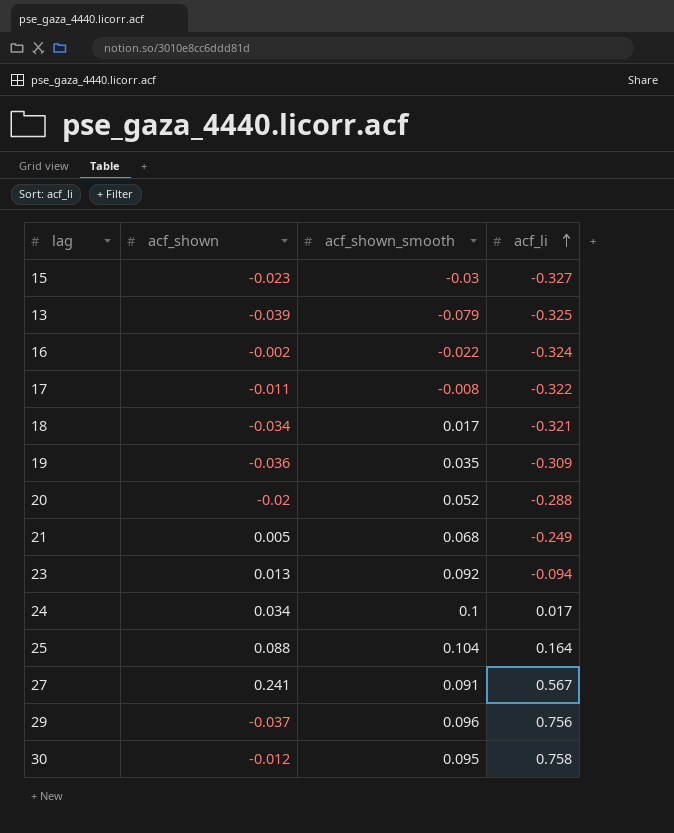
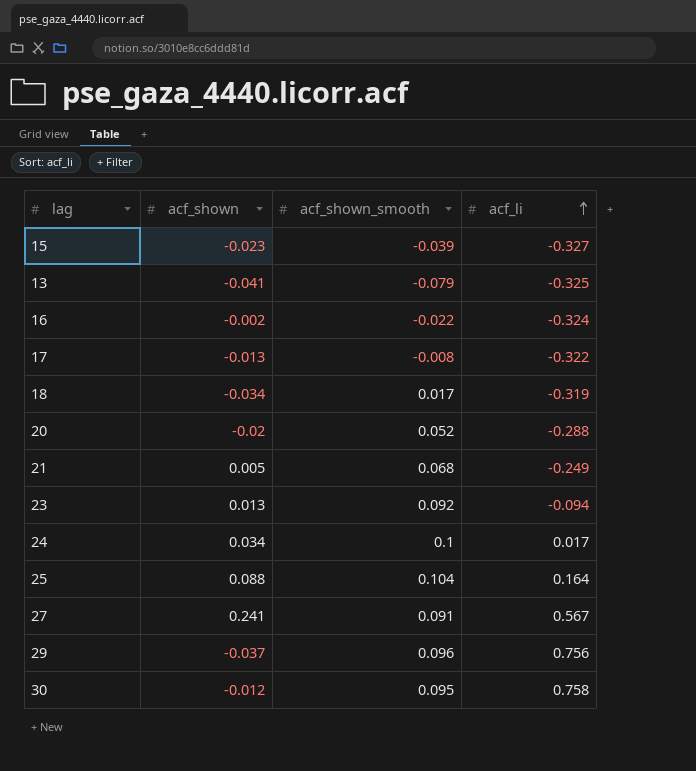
row 19: -0.036 | 0.035 | -0.309 -> none
15 | acf_shown_smooth: -0.03 -> -0.039
13 | acf_shown: -0.039 -> -0.041
17 | acf_shown: -0.011 -> -0.013
18 | acf_li: -0.321 -> -0.319

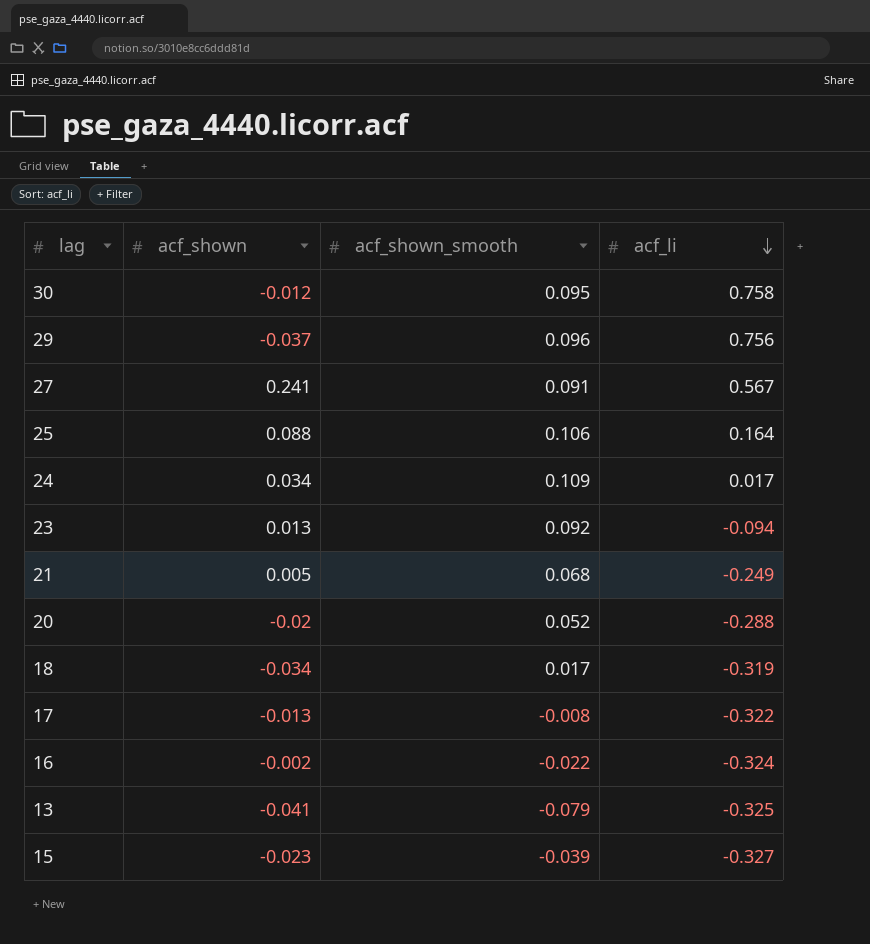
row order: acf_li ascending -> acf_li descending
25 | acf_shown_smooth: 0.104 -> 0.106
24 | acf_shown_smooth: 0.1 -> 0.109

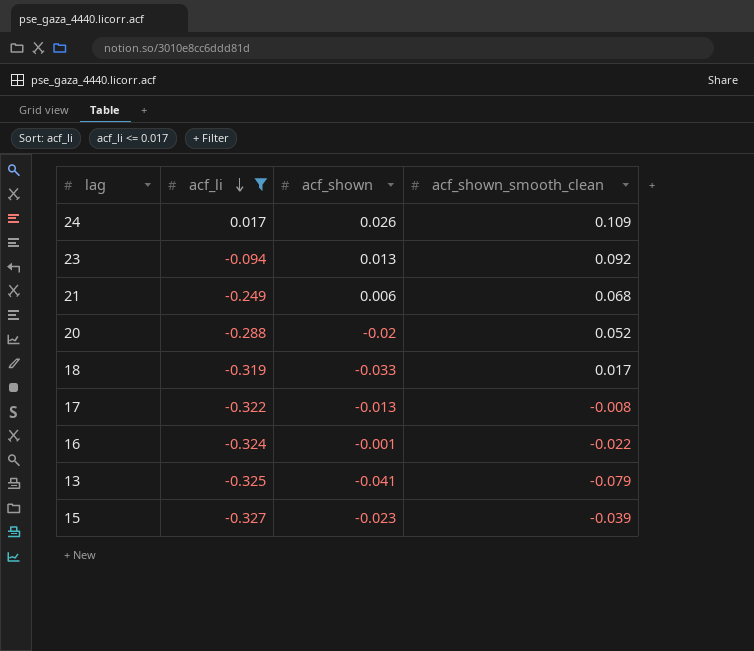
filter: none -> acf_li <= 0.017
column acf_li | position: 4 -> 2
column name: acf_shown_smooth -> acf_shown_smooth_clean
24 | acf_shown: 0.034 -> 0.026
21 | acf_shown: 0.005 -> 0.006
18 | acf_shown: -0.034 -> -0.033
16 | acf_shown: -0.002 -> -0.001

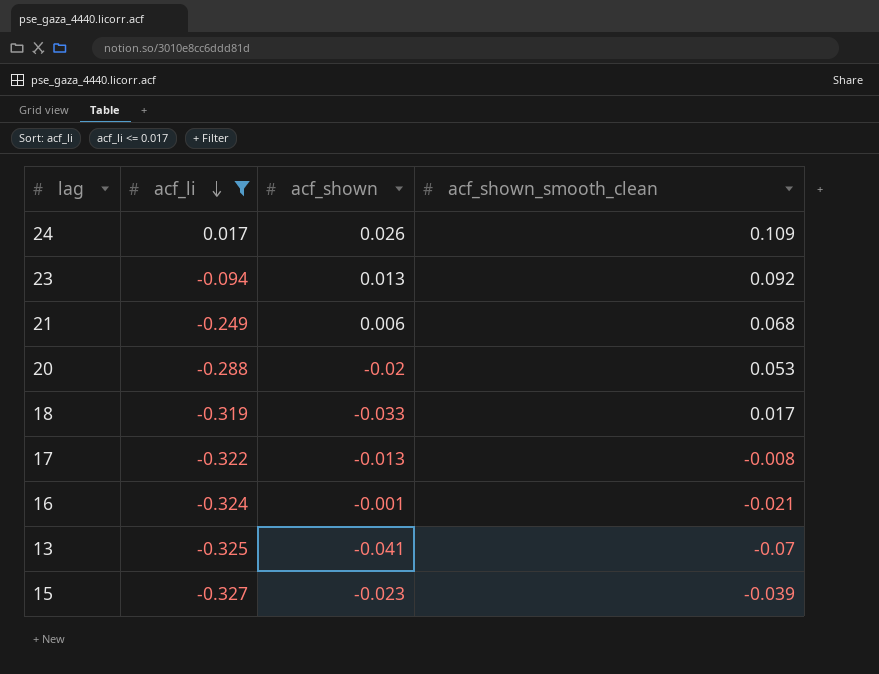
20 | acf_shown_smooth_clean: 0.052 -> 0.053
16 | acf_shown_smooth_clean: -0.022 -> -0.021
13 | acf_shown_smooth_clean: -0.079 -> -0.07

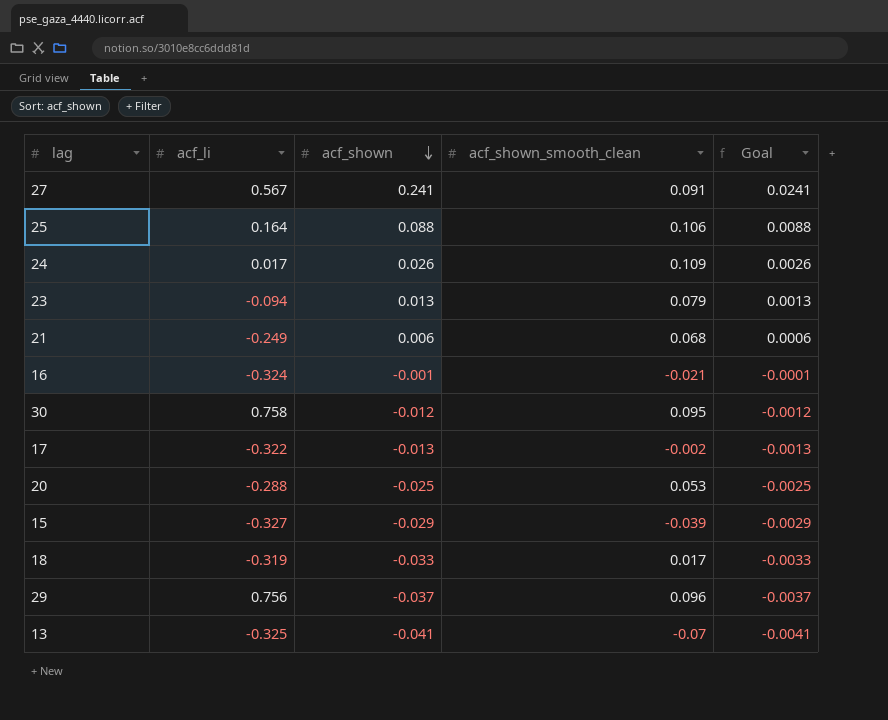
filter: acf_li <= 0.017 -> none
row order: acf_li descending -> acf_shown descending
column Goal | formula: none -> [acf_shown] * 0.1
23 | acf_shown_smooth_clean: 0.092 -> 0.079
17 | acf_shown_smooth_clean: -0.008 -> -0.002
20 | acf_shown: -0.02 -> -0.025
15 | acf_shown: -0.023 -> -0.029

